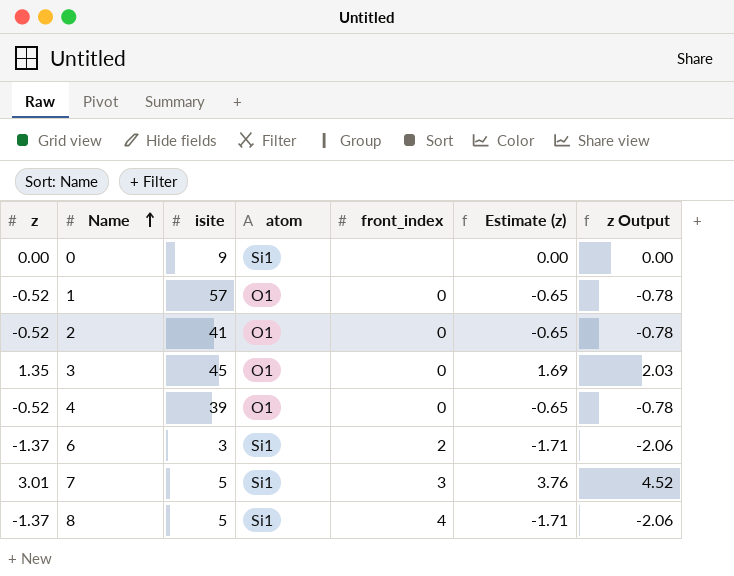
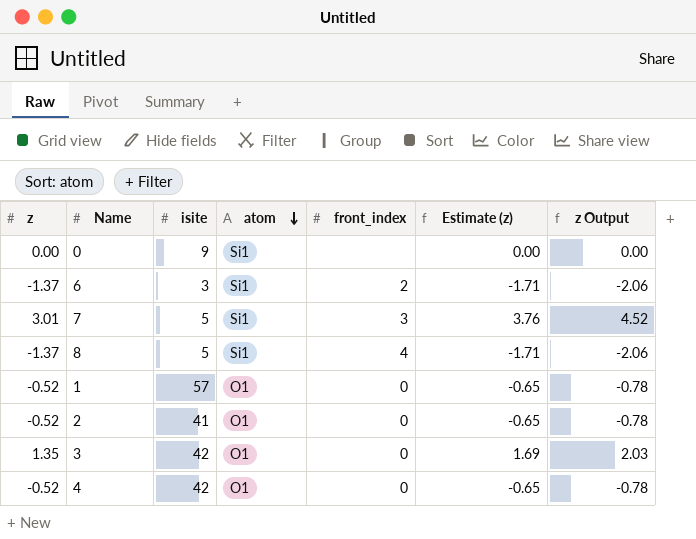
row order: Name ascending -> atom descending
3 | isite: 45 -> 42
4 | isite: 39 -> 42

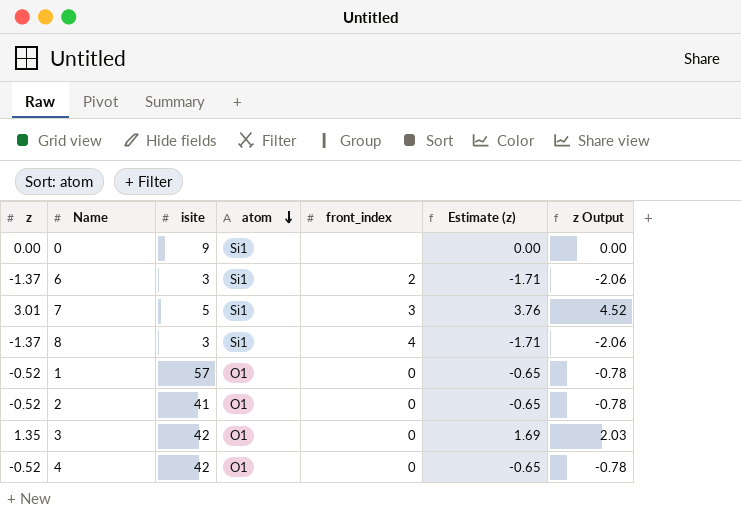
8 | isite: 5 -> 3

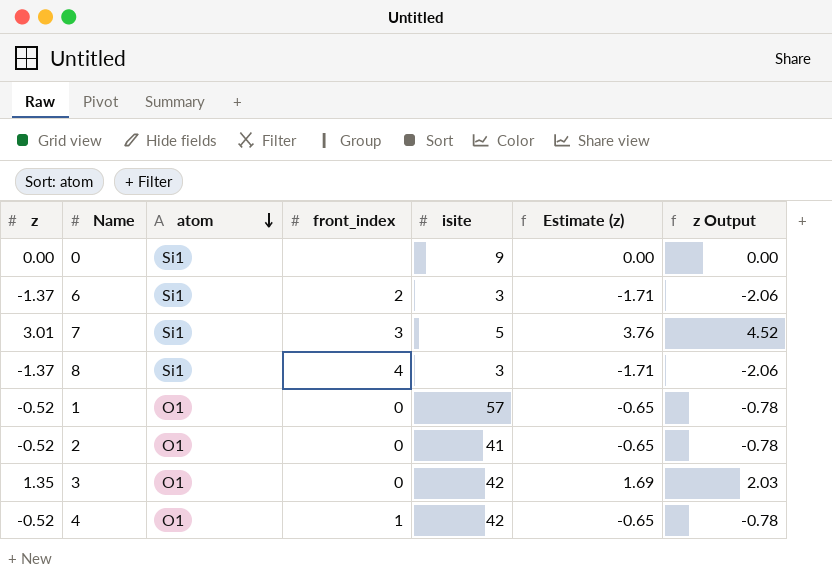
column isite | position: 3 -> 5
4 | front_index: 0 -> 1

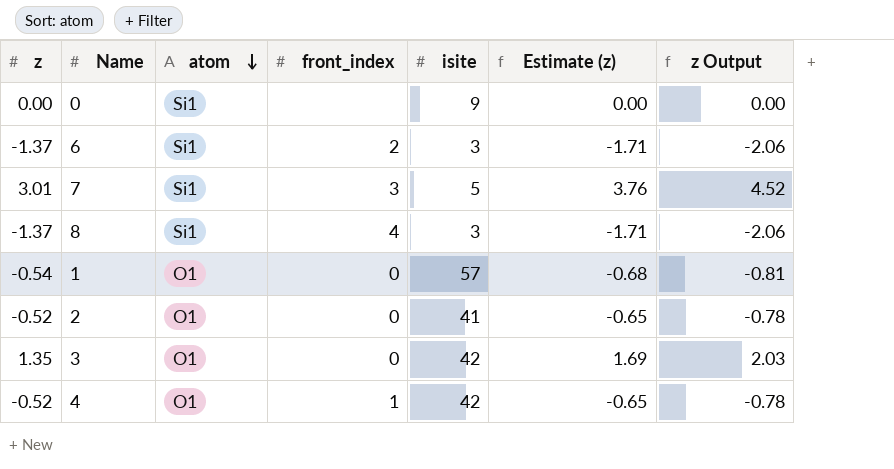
1 | z: -0.52 -> -0.54
1 | Estimate (z): -0.65 -> -0.68
1 | z Output: -0.78 -> -0.81

